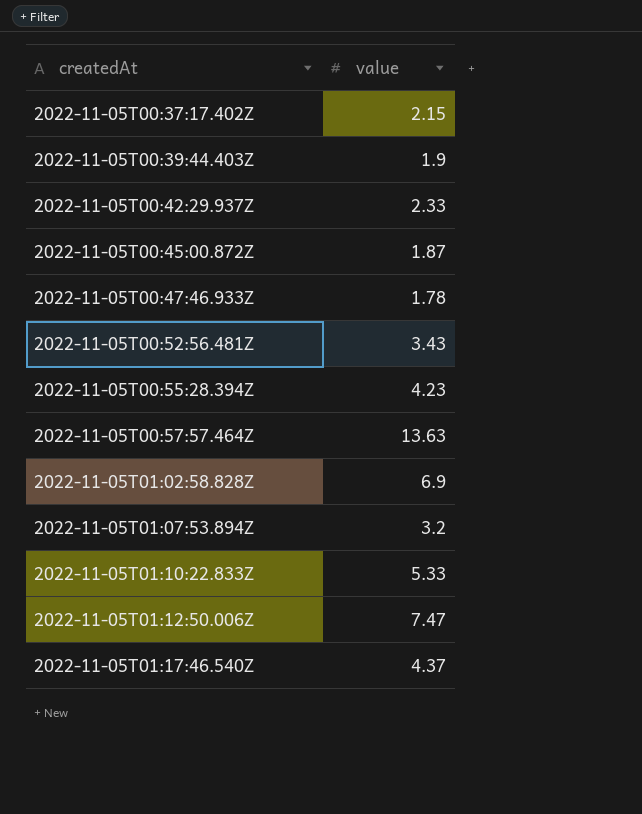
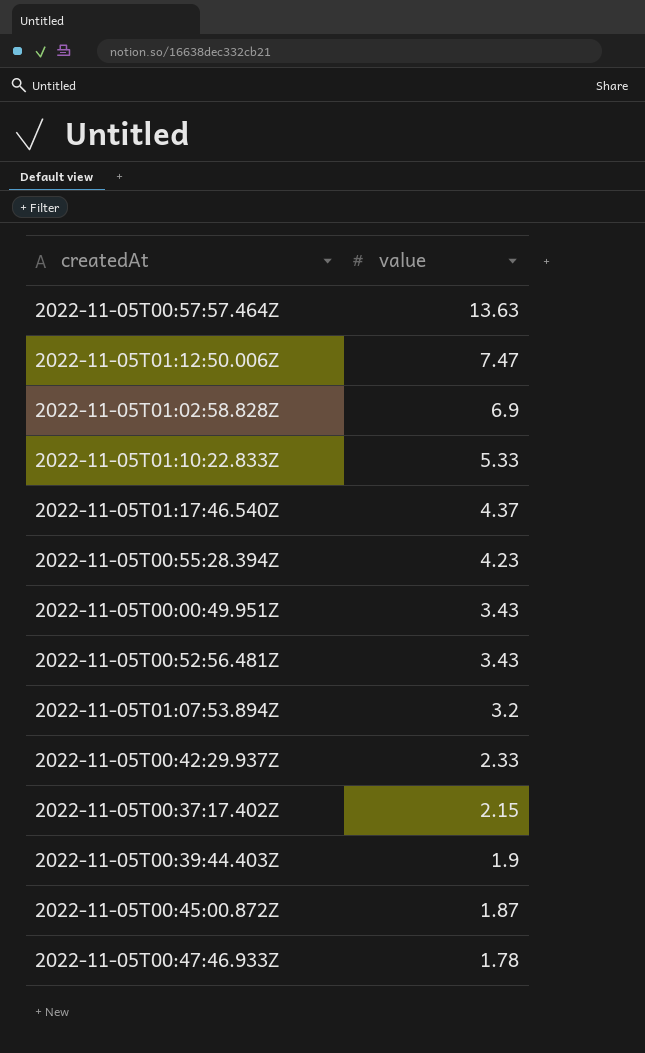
row order: createdAt ascending -> value descending
row 2022-11-05T00:00:49.951Z: none -> 3.43

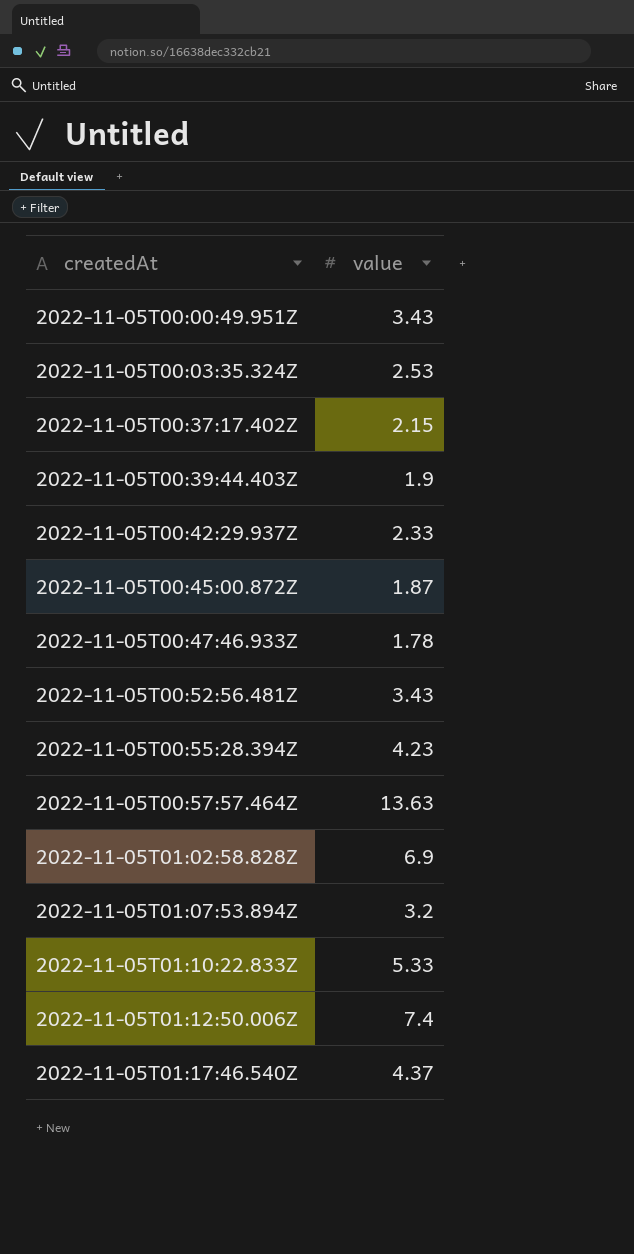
row order: value descending -> createdAt ascending
row 2022-11-05T00:03:35.324Z: none -> 2.53
2022-11-05T01:12:50.006Z | value: 7.47 -> 7.4

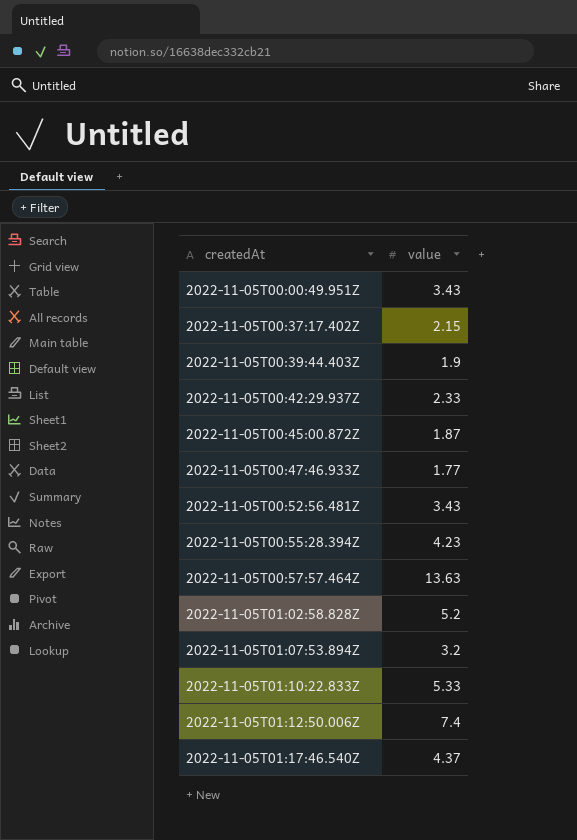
row 2022-11-05T00:03:35.324Z: 2.53 -> none
2022-11-05T00:47:46.933Z | value: 1.78 -> 1.77
2022-11-05T01:02:58.828Z | value: 6.9 -> 5.2

